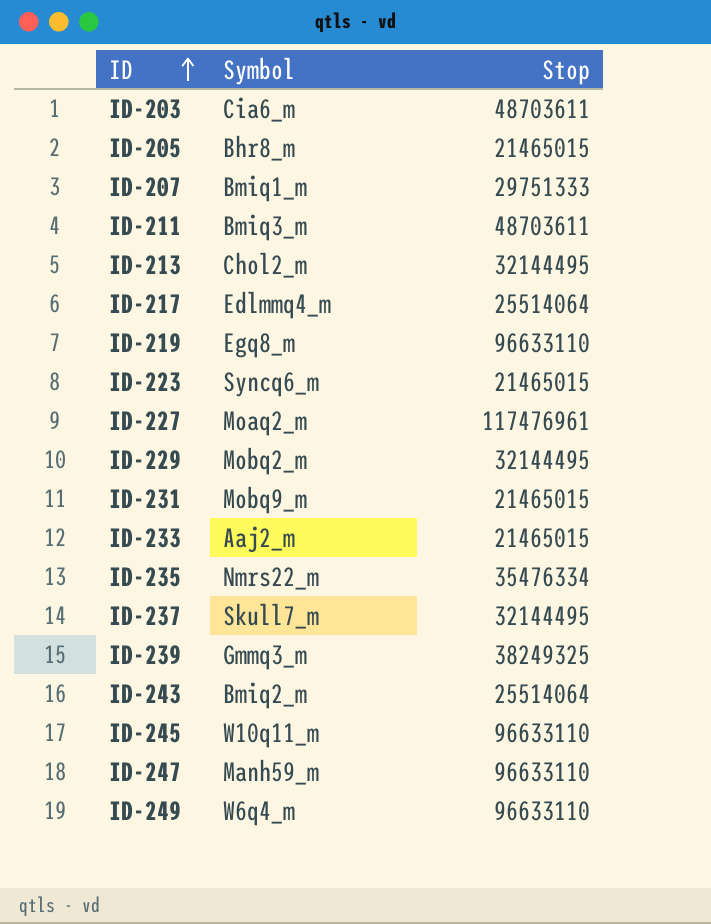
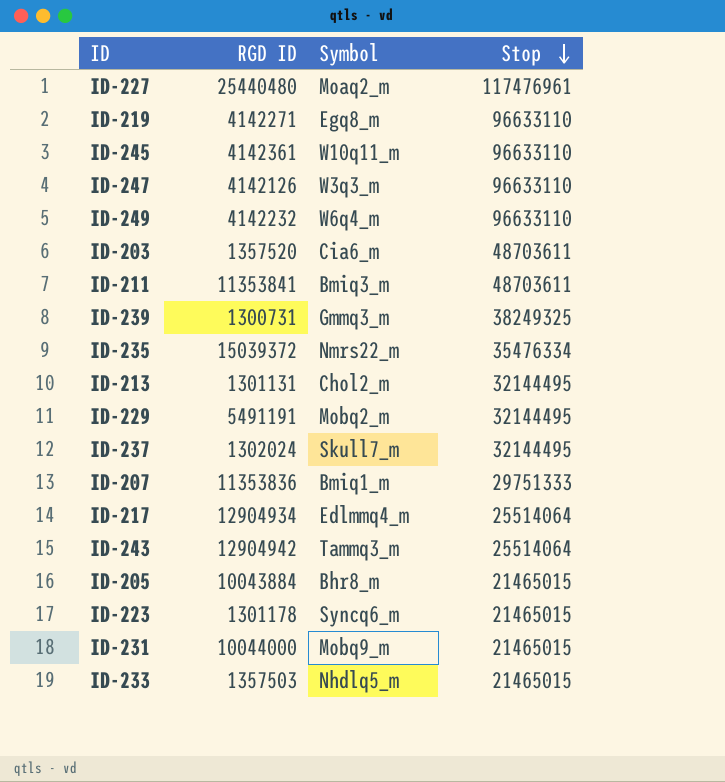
row order: ID ascending -> Stop descending
column RGD ID | position: none -> 2
ID-247 | Symbol: Manh59_m -> W3q3_m
ID-243 | Symbol: Bmiq2_m -> Tammq3_m
ID-233 | Symbol: Aaj2_m -> Nhdlq5_m

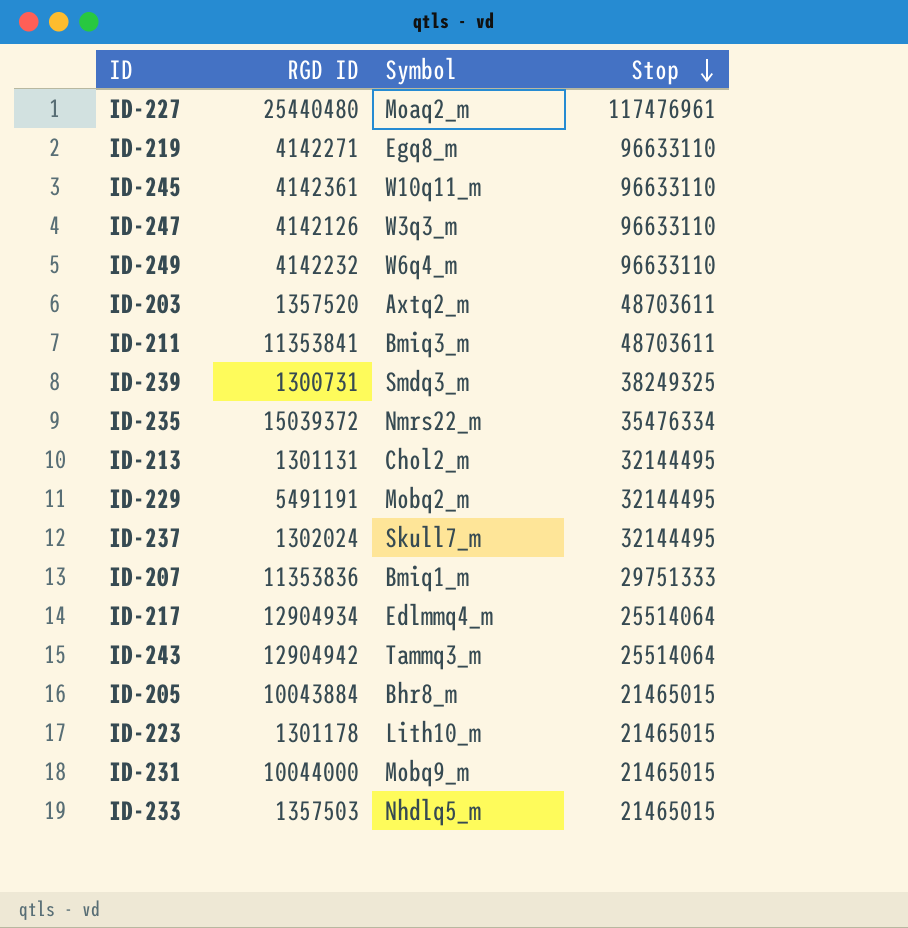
ID-203 | Symbol: Cia6_m -> Axtq2_m
ID-239 | Symbol: Gmmq3_m -> Smdq3_m
ID-223 | Symbol: Syncq6_m -> Lith10_m

